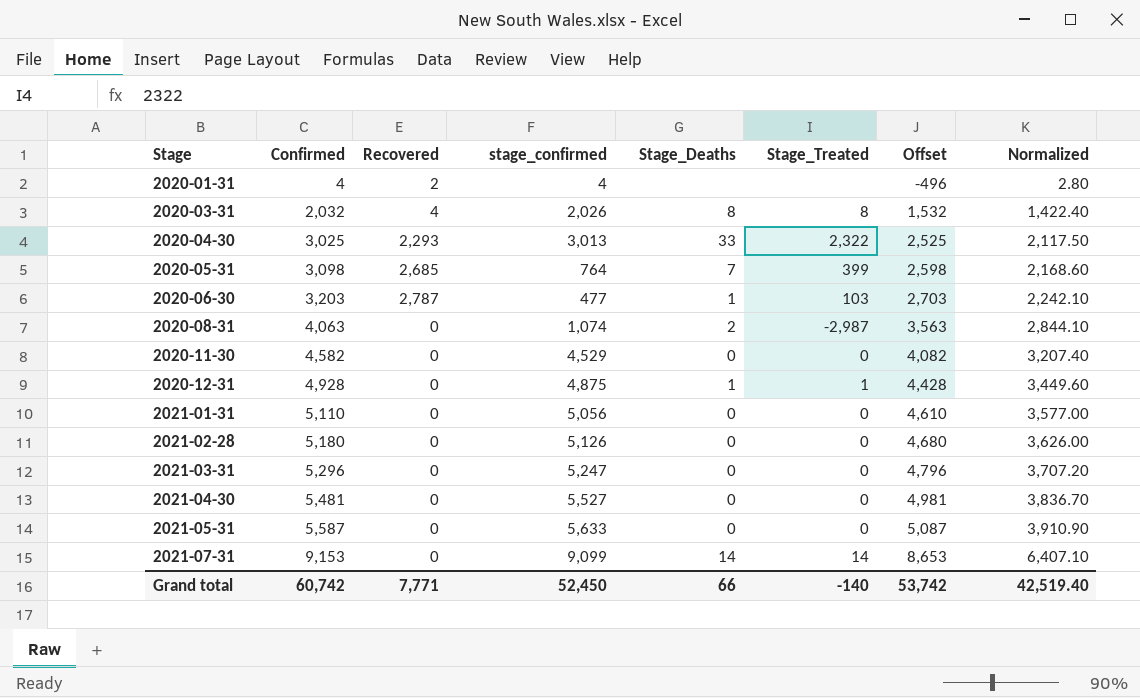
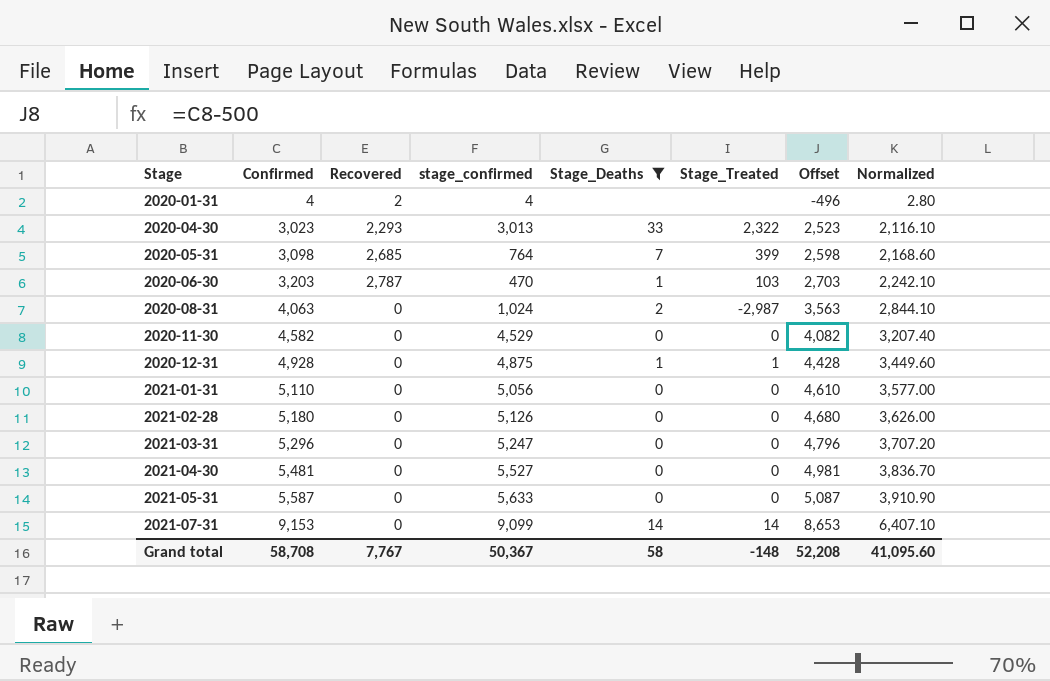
filter: none -> Stage_Deaths != 8
2020-04-30 | Confirmed: 3,025 -> 3,023
2020-04-30 | Offset: 2,525 -> 2,523
2020-04-30 | Normalized: 2,117.50 -> 2,116.10
2020-06-30 | stage_confirmed: 477 -> 470
2020-08-31 | stage_confirmed: 1,074 -> 1,024
Grand total | Confirmed: 60,742 -> 58,708
Grand total | Recovered: 7,771 -> 7,767
Grand total | stage_confirmed: 52,450 -> 50,367
Grand total | Stage_Deaths: 66 -> 58
Grand total | Stage_Treated: -140 -> -148
Grand total | Offset: 53,742 -> 52,208
Grand total | Normalized: 42,519.40 -> 41,095.60

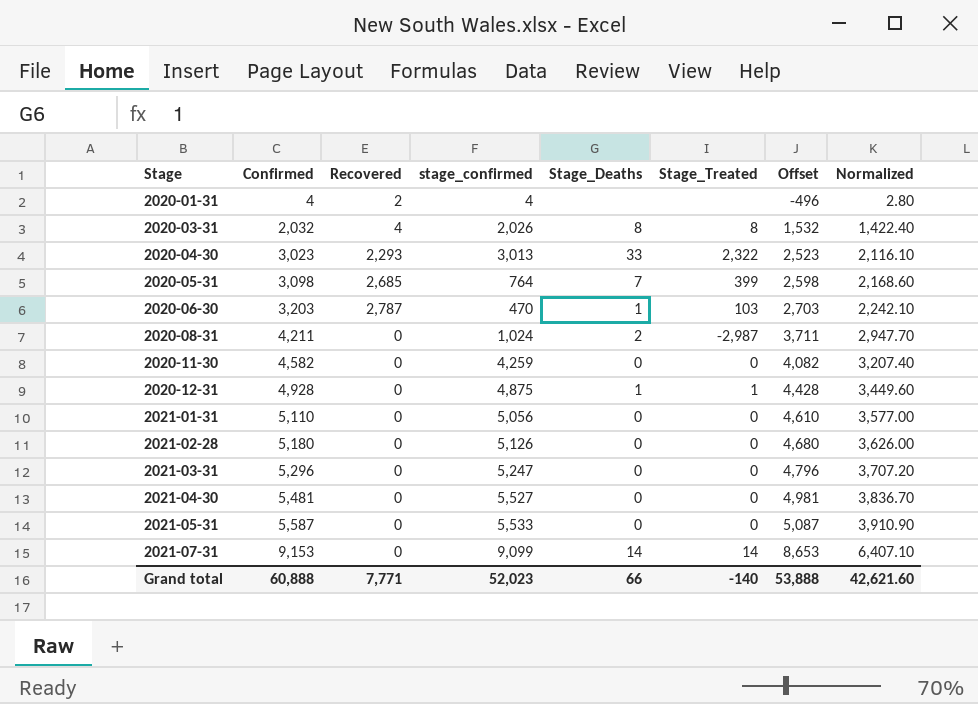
filter: Stage_Deaths != 8 -> none
2020-08-31 | Confirmed: 4,063 -> 4,211
2020-08-31 | Offset: 3,563 -> 3,711
2020-08-31 | Normalized: 2,844.10 -> 2,947.70
2020-11-30 | stage_confirmed: 4,529 -> 4,259
2021-05-31 | stage_confirmed: 5,633 -> 5,533
Grand total | Confirmed: 58,708 -> 60,888
Grand total | Recovered: 7,767 -> 7,771
Grand total | stage_confirmed: 50,367 -> 52,023
Grand total | Stage_Deaths: 58 -> 66
Grand total | Stage_Treated: -148 -> -140
Grand total | Offset: 52,208 -> 53,888
Grand total | Normalized: 41,095.60 -> 42,621.60

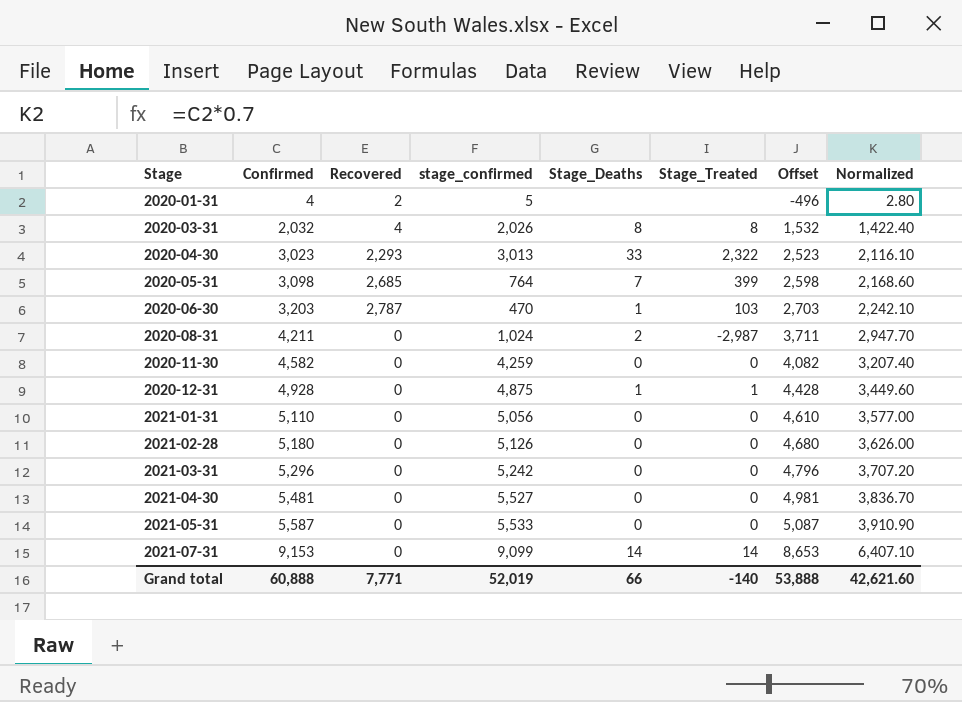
2020-01-31 | stage_confirmed: 4 -> 5
2021-03-31 | stage_confirmed: 5,247 -> 5,242
Grand total | stage_confirmed: 52,023 -> 52,019

